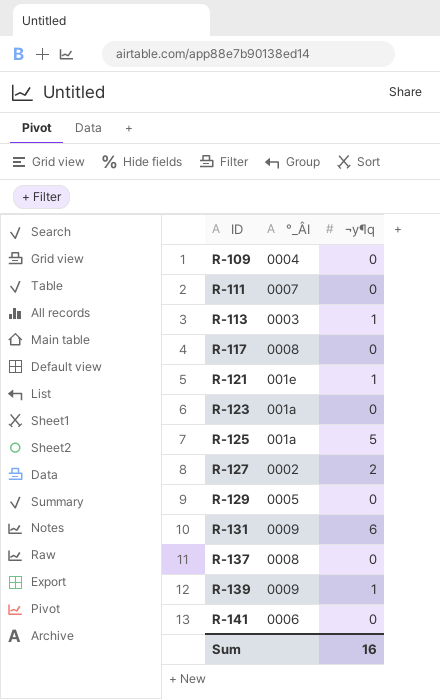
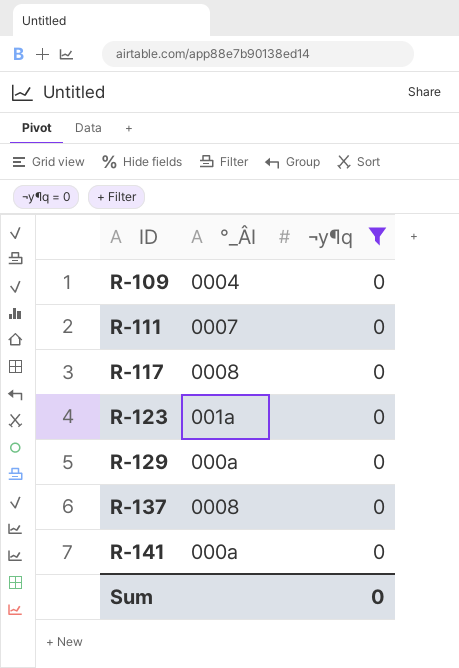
filter: none -> ¬y¶q = 0
R-129 | °_ÂI: 0005 -> 000a
R-141 | °_ÂI: 0006 -> 000a
Sum | ¬y¶q: 16 -> 0

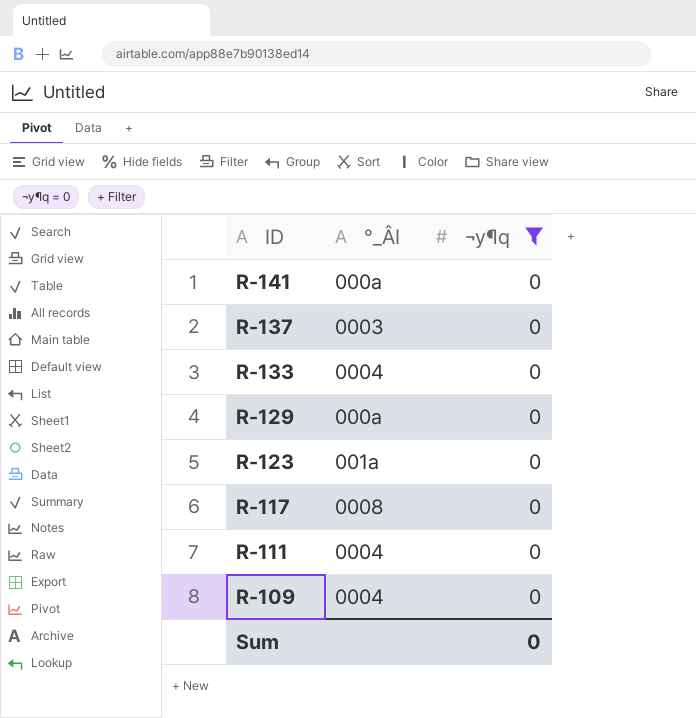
row order: ID ascending -> ID descending
R-137 | °_ÂI: 0008 -> 0003
row R-133: none -> 0004 | 0
R-111 | °_ÂI: 0007 -> 0004

